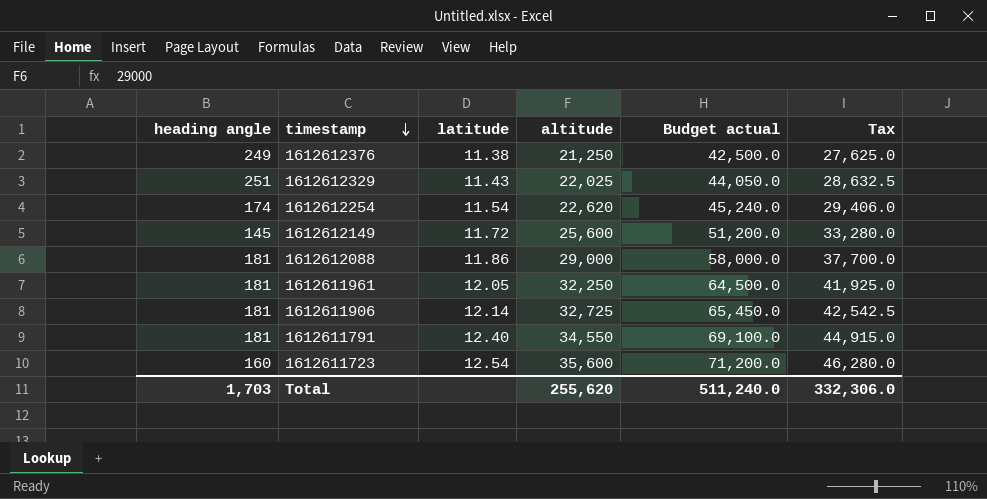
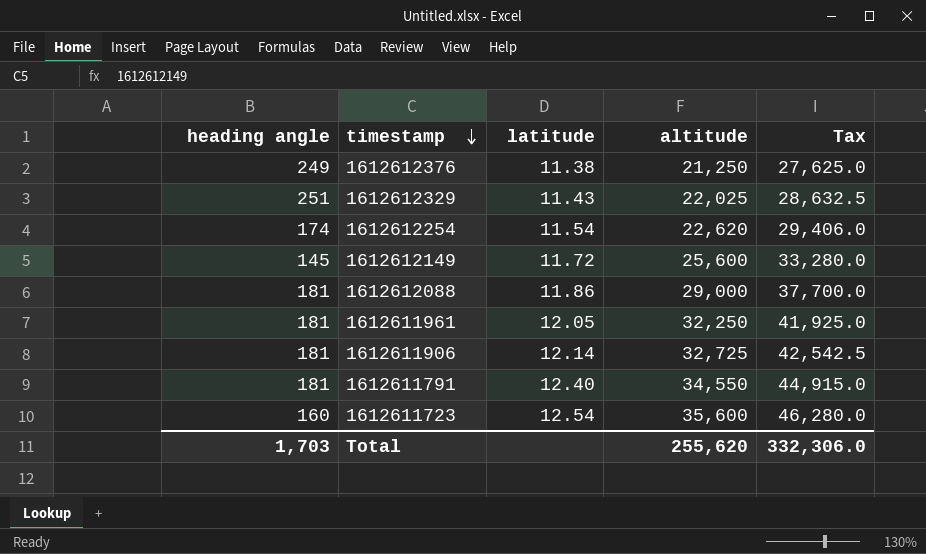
column Budget actual | formula: [altitude] * 2 -> none

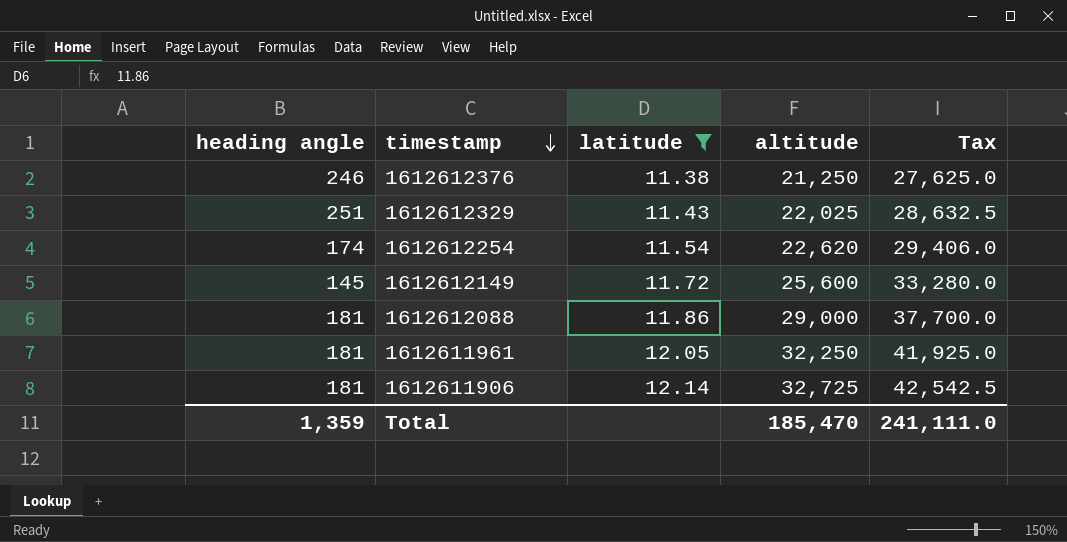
filter: none -> latitude <= 12.14
1612612376 | heading angle: 249 -> 246
Total | heading angle: 1,703 -> 1,359
Total | altitude: 255,620 -> 185,470
Total | Tax: 332,306.0 -> 241,111.0

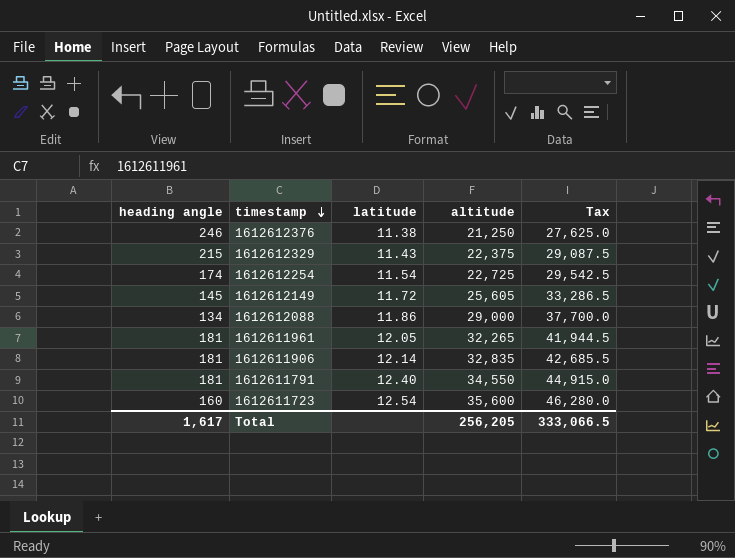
filter: latitude <= 12.14 -> none
1612612329 | heading angle: 251 -> 215
1612612329 | altitude: 22,025 -> 22,375
1612612329 | Tax: 28,632.5 -> 29,087.5
1612612254 | altitude: 22,620 -> 22,725
1612612254 | Tax: 29,406.0 -> 29,542.5
1612612149 | altitude: 25,600 -> 25,605
1612612149 | Tax: 33,280.0 -> 33,286.5
1612612088 | heading angle: 181 -> 134
1612611961 | altitude: 32,250 -> 32,265
1612611961 | Tax: 41,925.0 -> 41,944.5
1612611906 | altitude: 32,725 -> 32,835
1612611906 | Tax: 42,542.5 -> 42,685.5
Total | heading angle: 1,359 -> 1,617
Total | altitude: 185,470 -> 256,205
Total | Tax: 241,111.0 -> 333,066.5

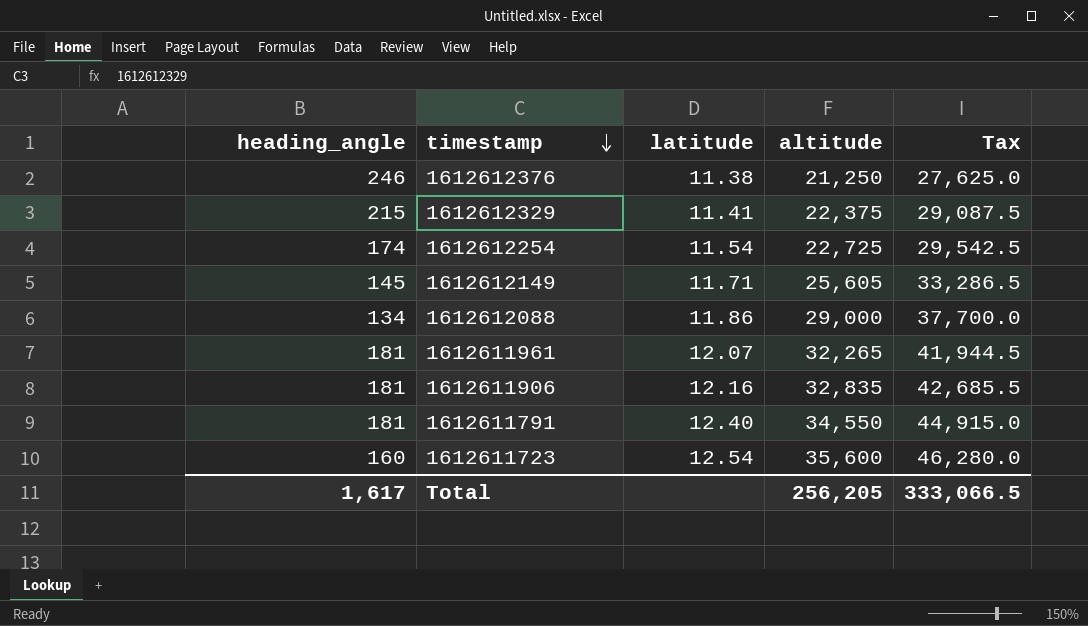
column name: heading angle -> heading_angle
1612612329 | latitude: 11.43 -> 11.41
1612612149 | latitude: 11.72 -> 11.71
1612611961 | latitude: 12.05 -> 12.07
1612611906 | latitude: 12.14 -> 12.16

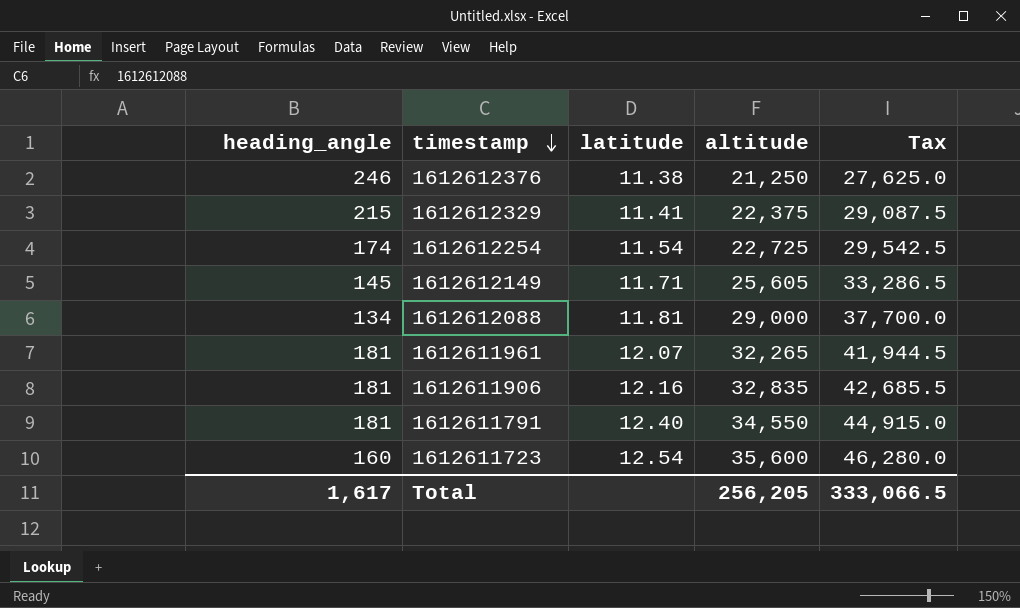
1612612088 | latitude: 11.86 -> 11.81

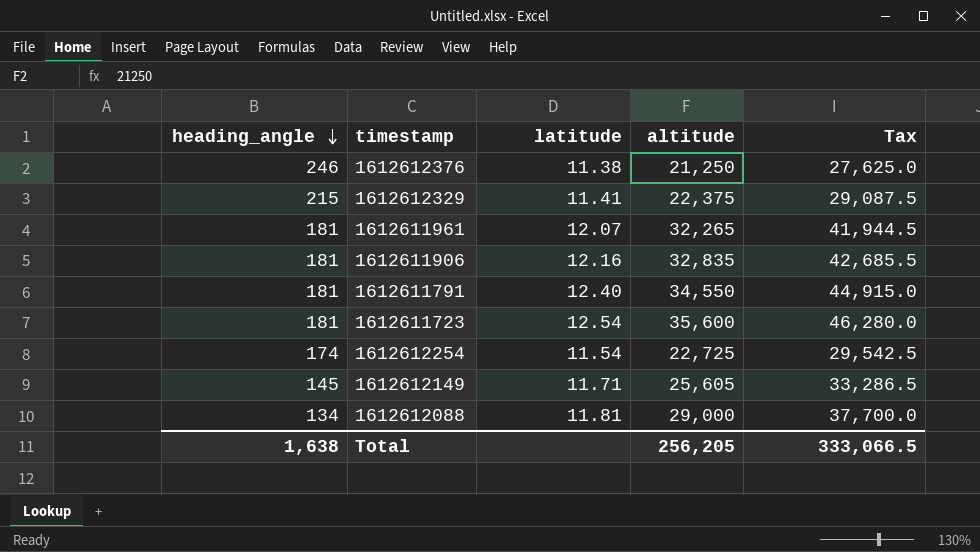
row order: timestamp descending -> heading_angle descending
1612611723 | heading_angle: 160 -> 181
Total | heading_angle: 1,617 -> 1,638

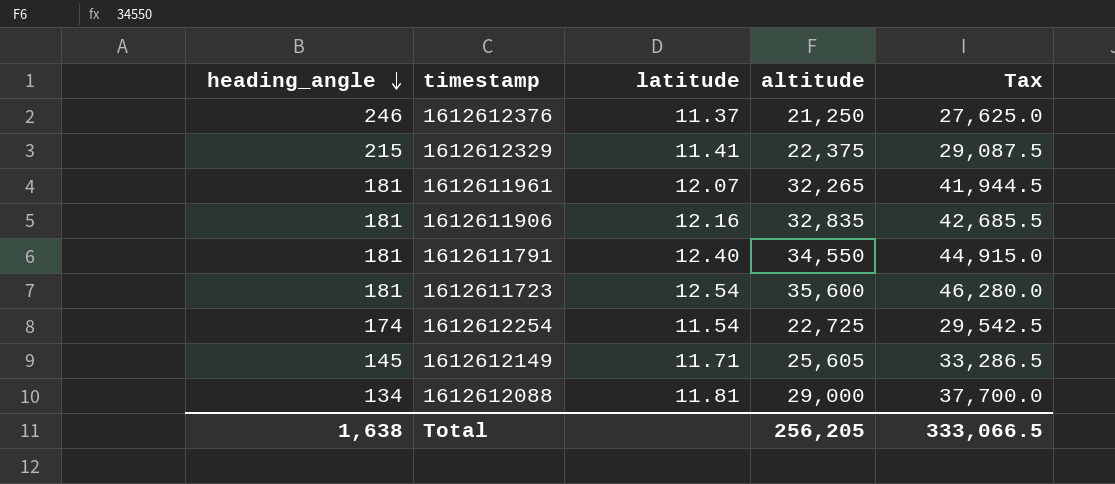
1612612376 | latitude: 11.38 -> 11.37

